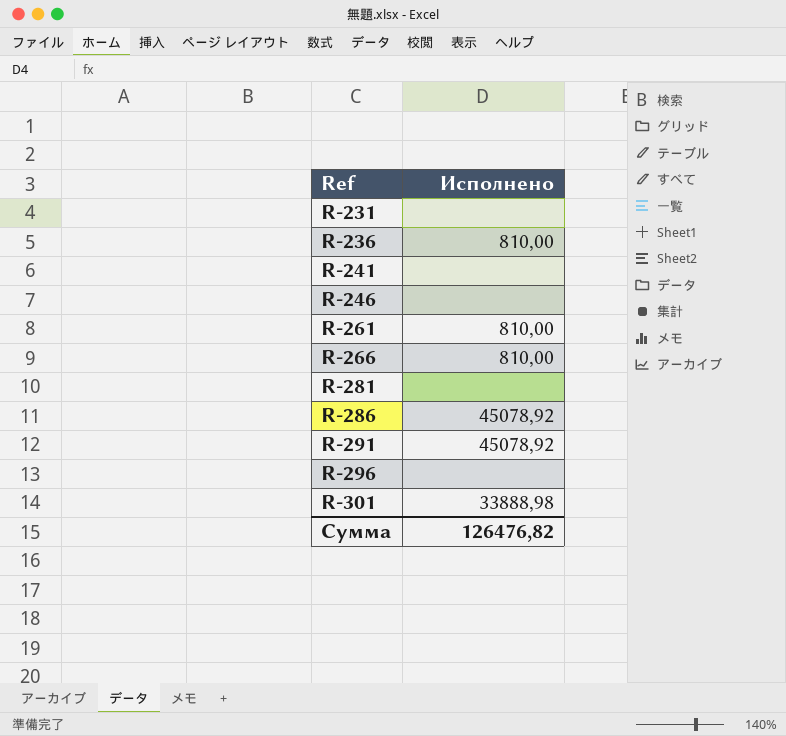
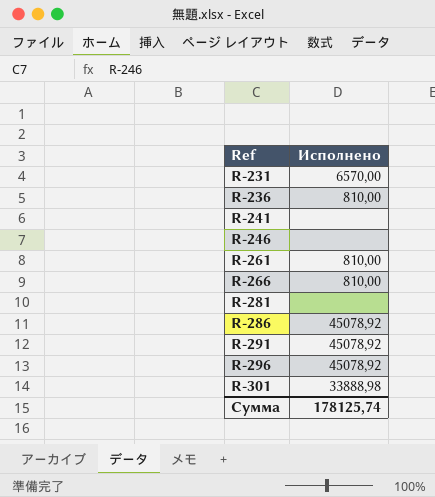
R-231 | Исполнено: none -> 6570,00
R-296 | Исполнено: none -> 45078,92
Сумма | Исполнено: 126476,82 -> 178125,74

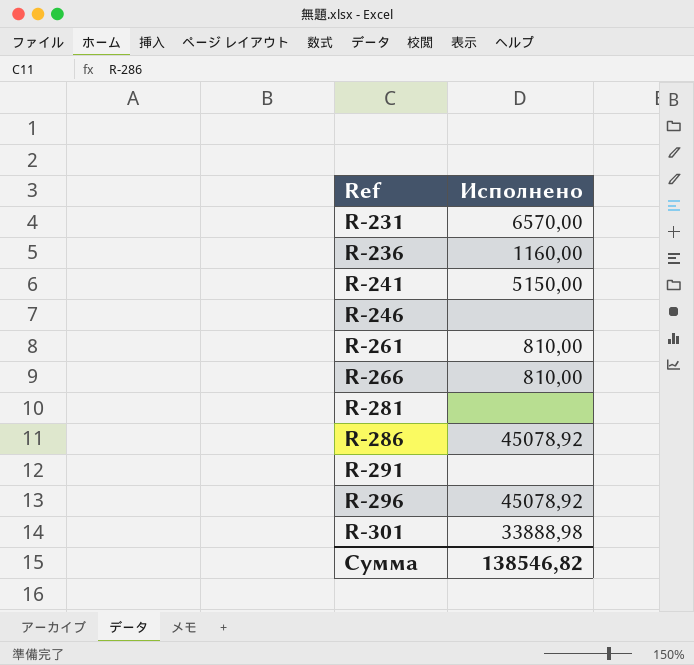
R-236 | Исполнено: 810,00 -> 1160,00
R-241 | Исполнено: none -> 5150,00
R-291 | Исполнено: 45078,92 -> none
Сумма | Исполнено: 178125,74 -> 138546,82

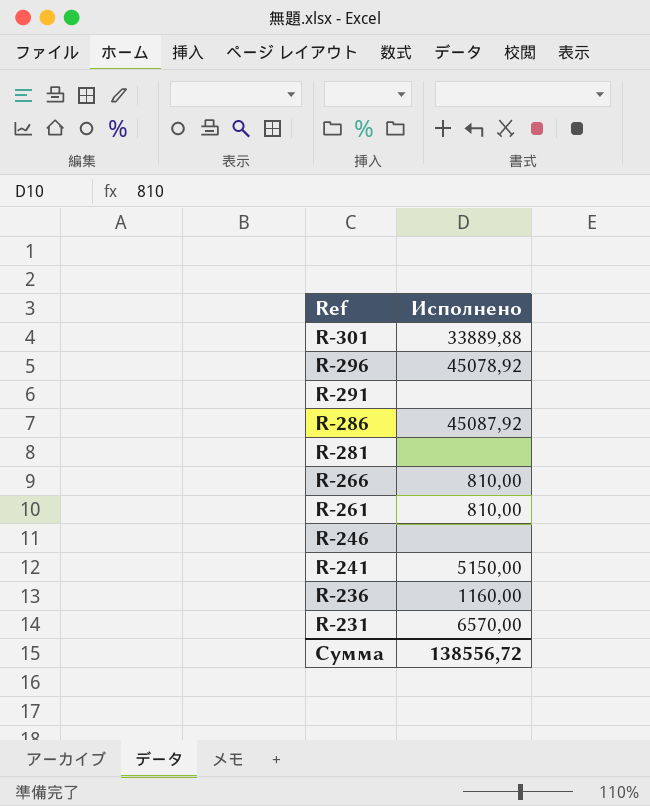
row order: Ref ascending -> Ref descending
R-301 | Исполнено: 33888,98 -> 33889,88
R-286 | Исполнено: 45078,92 -> 45087,92
Сумма | Исполнено: 138546,82 -> 138556,72

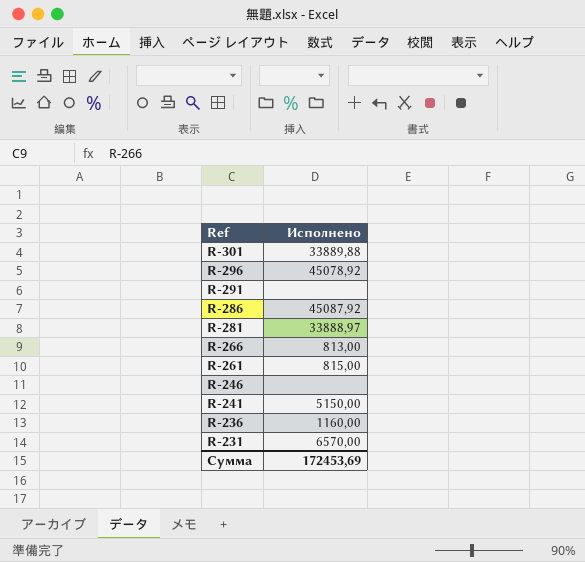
R-281 | Исполнено: none -> 33888,97
R-266 | Исполнено: 810,00 -> 813,00
R-261 | Исполнено: 810,00 -> 815,00
Сумма | Исполнено: 138556,72 -> 172453,69

